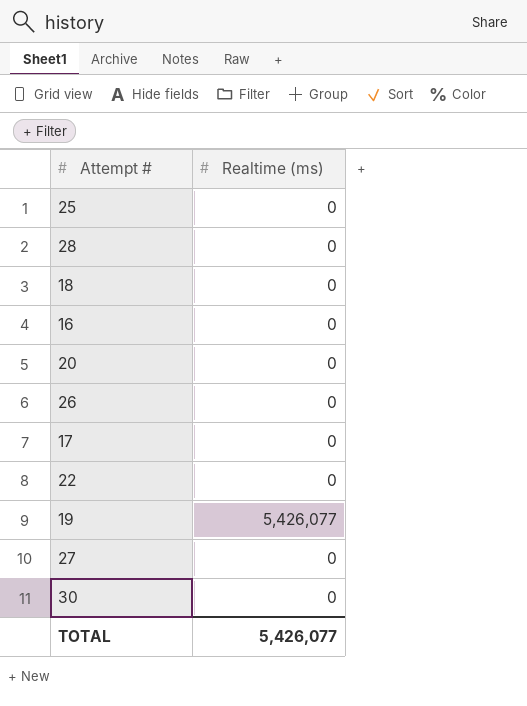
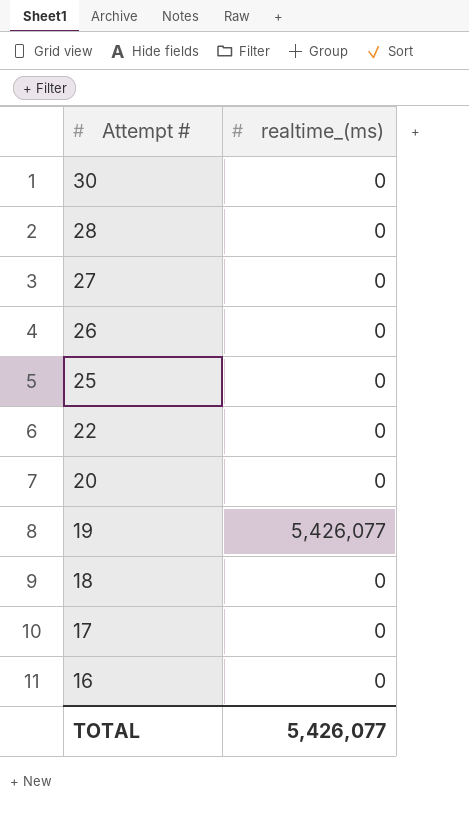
row order: none -> Attempt # descending
column name: Realtime (ms) -> realtime_(ms)

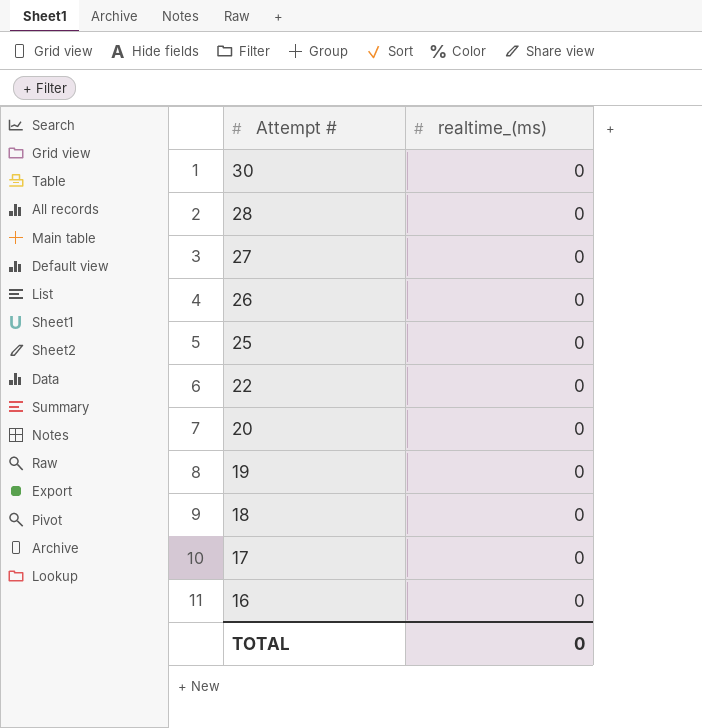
19 | realtime_(ms): 5,426,077 -> 0
TOTAL | realtime_(ms): 5,426,077 -> 0

